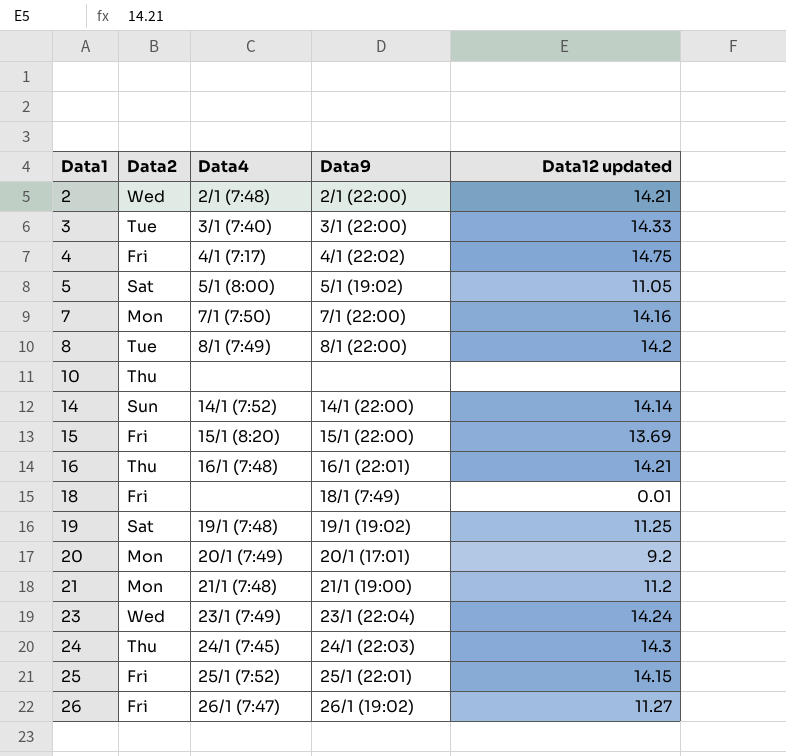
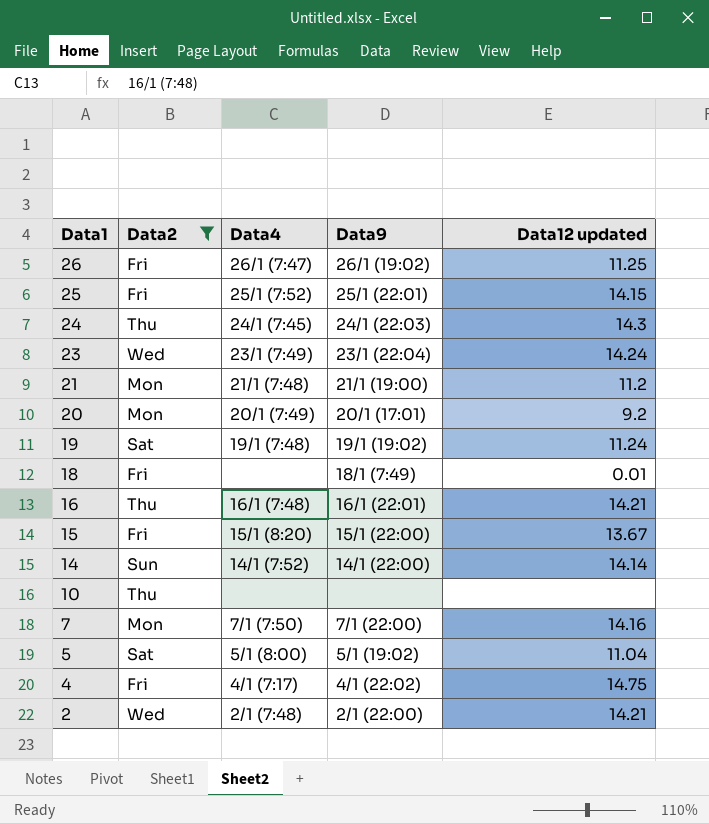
filter: none -> Data2 != Tue
row order: Data1 ascending -> Data1 descending
26 | Data12 updated: 11.27 -> 11.25
19 | Data12 updated: 11.25 -> 11.24
15 | Data12 updated: 13.69 -> 13.67
5 | Data12 updated: 11.05 -> 11.04

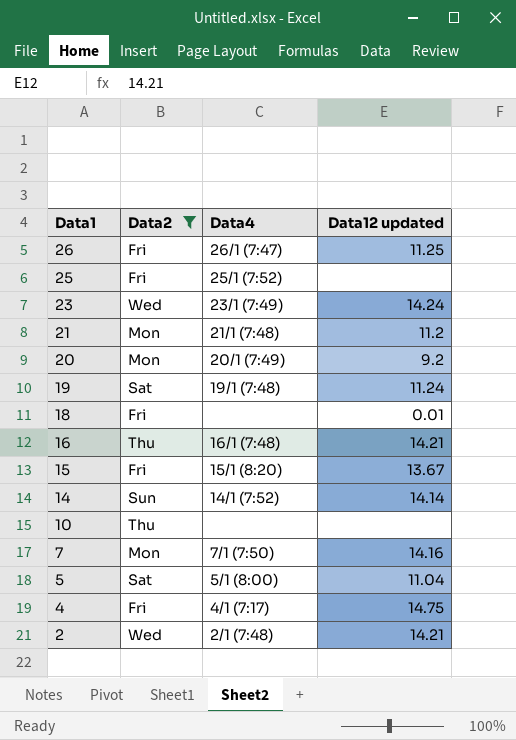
column Data9 | position: 4 -> none
row 24: Thu | 24/1 (7:45) | 24/1 (22:03) | 14.3 -> none
25 | Data12 updated: 14.15 -> none

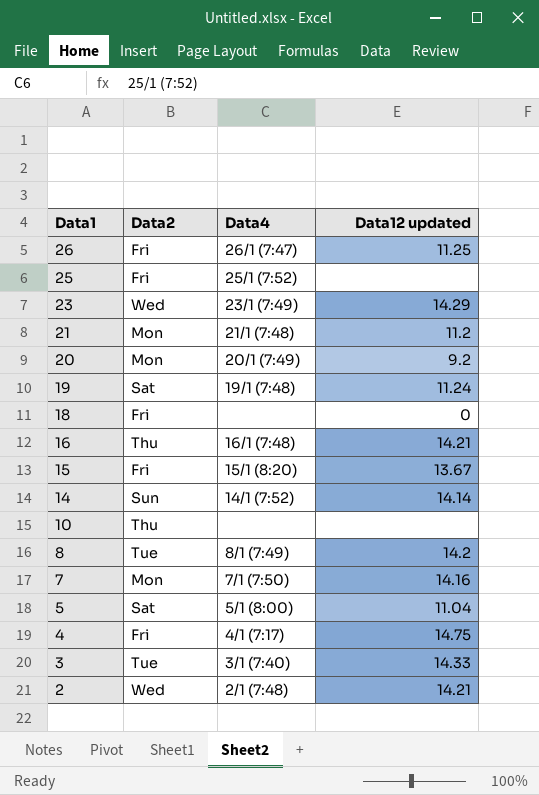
filter: Data2 != Tue -> none
23 | Data12 updated: 14.24 -> 14.29
18 | Data12 updated: 0.01 -> 0

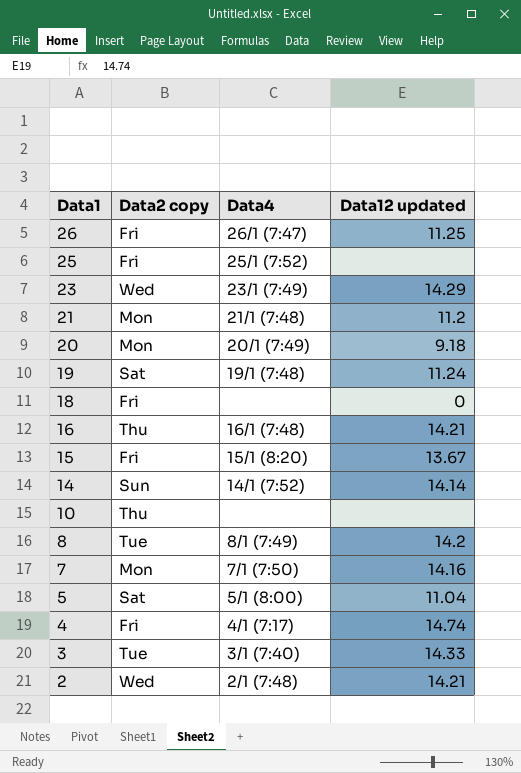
column name: Data2 -> Data2 copy
20 | Data12 updated: 9.2 -> 9.18
4 | Data12 updated: 14.75 -> 14.74

